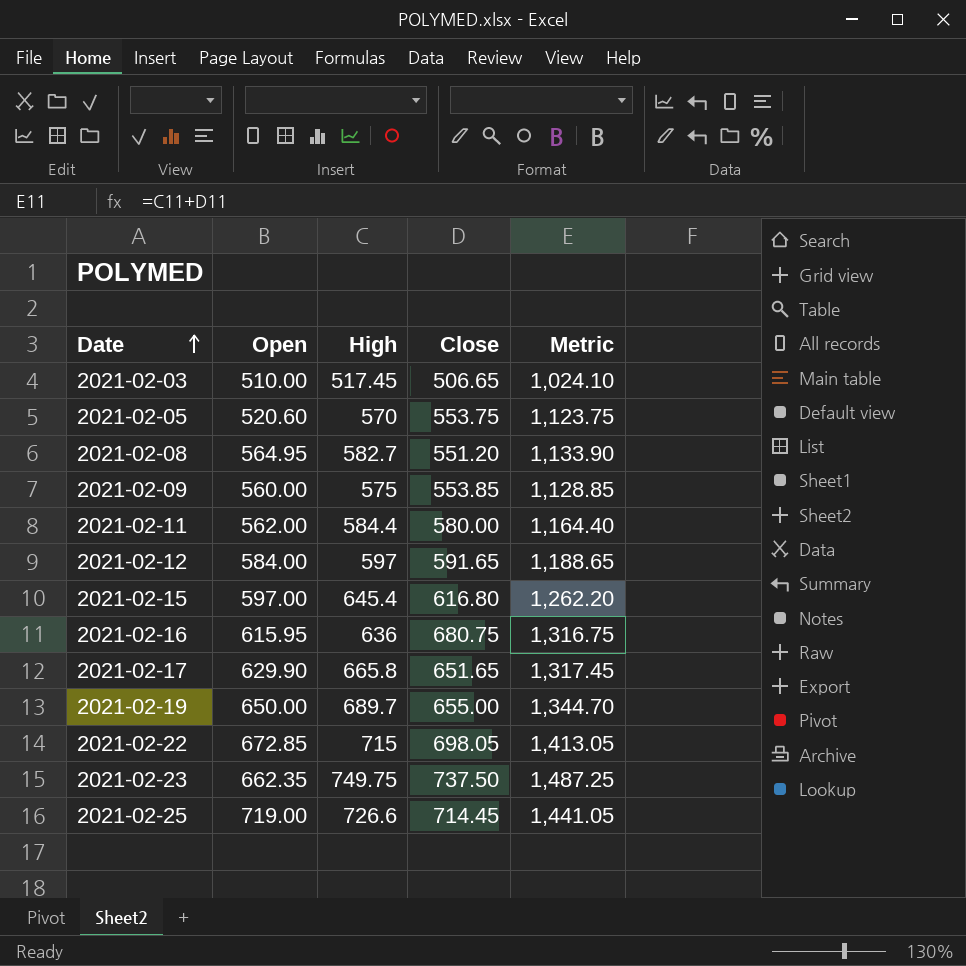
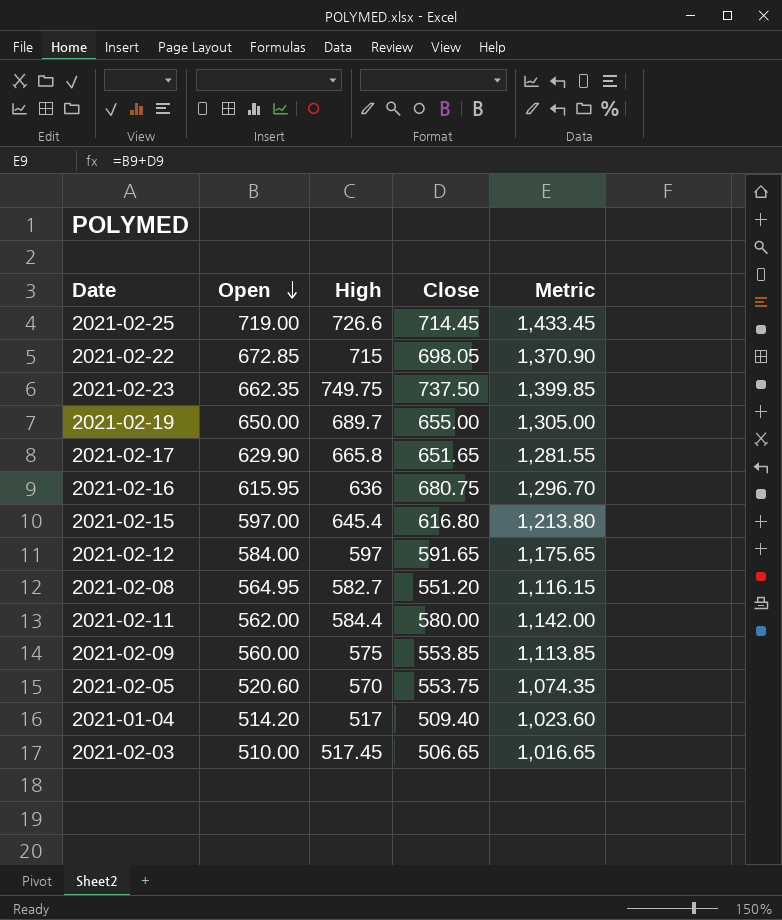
row order: Date ascending -> Open descending
column Metric | formula: [High] + [Close] -> [Open] + [Close]
row 2021-01-04: none -> 514.20 | 517 | 509.40 | 1,023.60

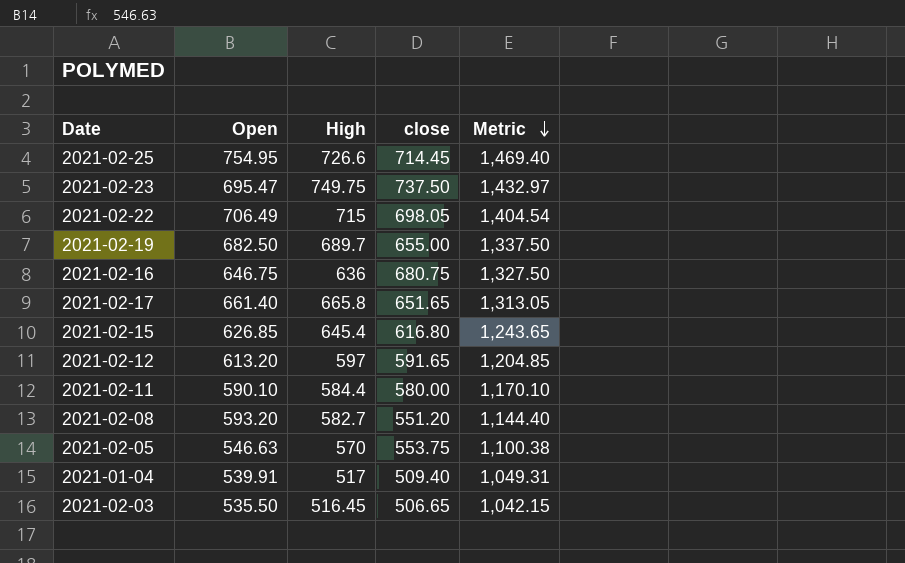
row order: Open descending -> Metric descending
column name: Close -> close
row 2021-02-09: 560.00 | 575 | 553.85 | 1,113.85 -> none
2021-02-25 | Open: 719.00 -> 754.95
2021-02-25 | Metric: 1,433.45 -> 1,469.40
2021-02-23 | Open: 662.35 -> 695.47
2021-02-23 | Metric: 1,399.85 -> 1,432.97
2021-02-22 | Open: 672.85 -> 706.49
2021-02-22 | Metric: 1,370.90 -> 1,404.54
2021-02-19 | Open: 650.00 -> 682.50
2021-02-19 | Metric: 1,305.00 -> 1,337.50
2021-02-16 | Open: 615.95 -> 646.75
2021-02-16 | Metric: 1,296.70 -> 1,327.50
2021-02-17 | Open: 629.90 -> 661.40
2021-02-17 | Metric: 1,281.55 -> 1,313.05
2021-02-15 | Open: 597.00 -> 626.85
2021-02-15 | Metric: 1,213.80 -> 1,243.65
2021-02-12 | Open: 584.00 -> 613.20
2021-02-12 | Metric: 1,175.65 -> 1,204.85
2021-02-11 | Open: 562.00 -> 590.10
2021-02-11 | Metric: 1,142.00 -> 1,170.10
2021-02-08 | Open: 564.95 -> 593.20
2021-02-08 | Metric: 1,116.15 -> 1,144.40
2021-02-05 | Open: 520.60 -> 546.63
2021-02-05 | Metric: 1,074.35 -> 1,100.38
2021-01-04 | Open: 514.20 -> 539.91
2021-01-04 | Metric: 1,023.60 -> 1,049.31
2021-02-03 | Open: 510.00 -> 535.50
2021-02-03 | High: 517.45 -> 516.45
2021-02-03 | Metric: 1,016.65 -> 1,042.15

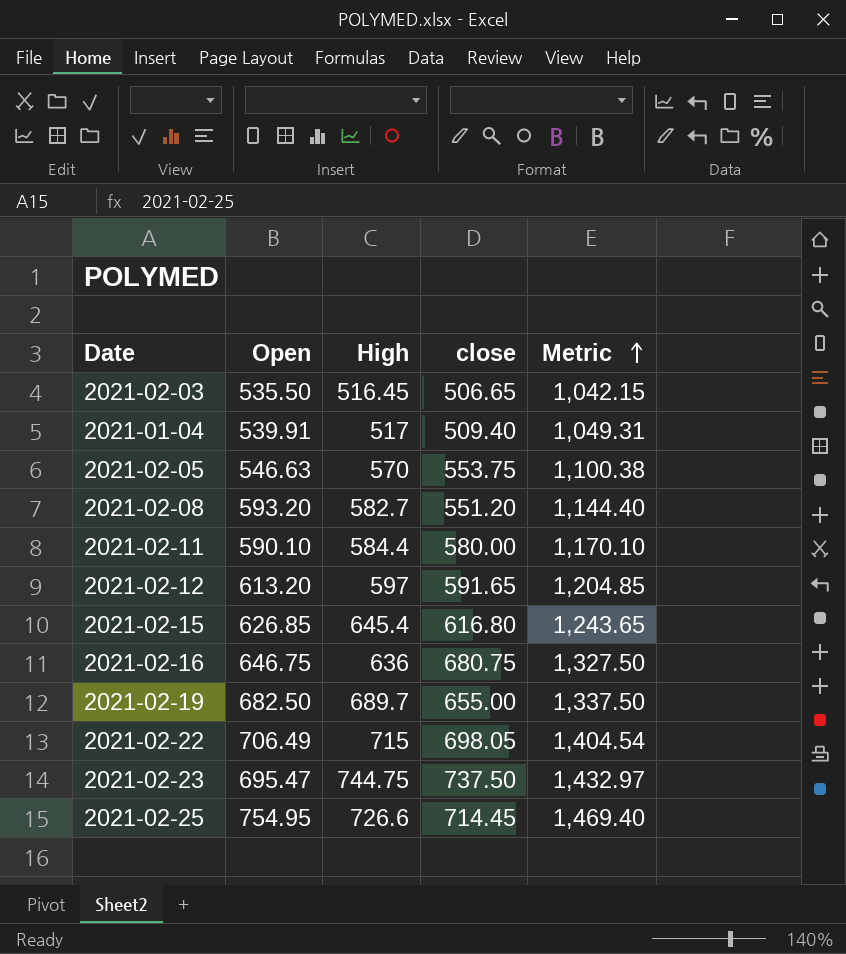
row order: Metric descending -> Metric ascending
row 2021-02-17: 661.40 | 665.8 | 651.65 | 1,313.05 -> none
2021-02-23 | High: 749.75 -> 744.75

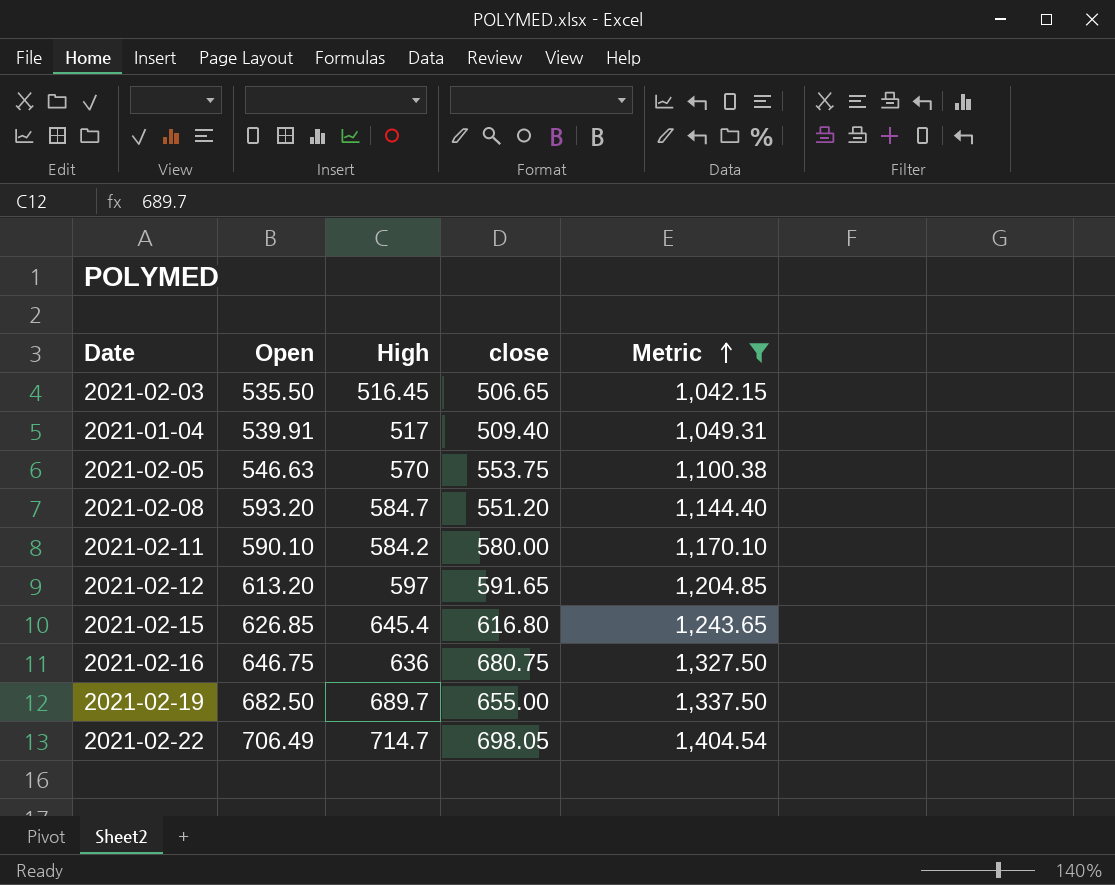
filter: none -> Metric <= 1,404.54
2021-02-08 | High: 582.7 -> 584.7
2021-02-11 | High: 584.4 -> 584.2
2021-02-22 | High: 715 -> 714.7

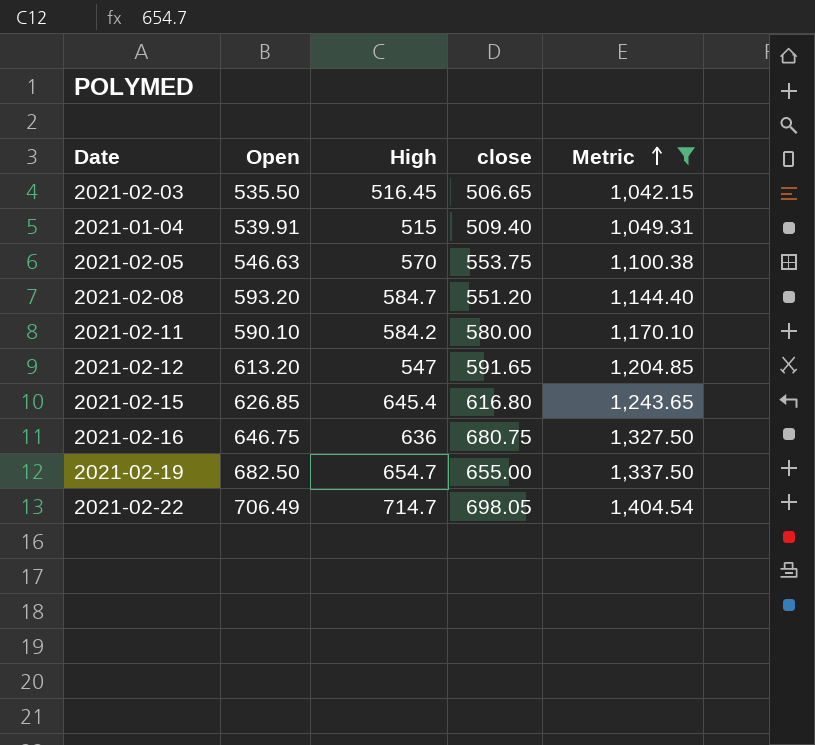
2021-01-04 | High: 517 -> 515
2021-02-12 | High: 597 -> 547
2021-02-19 | High: 689.7 -> 654.7

